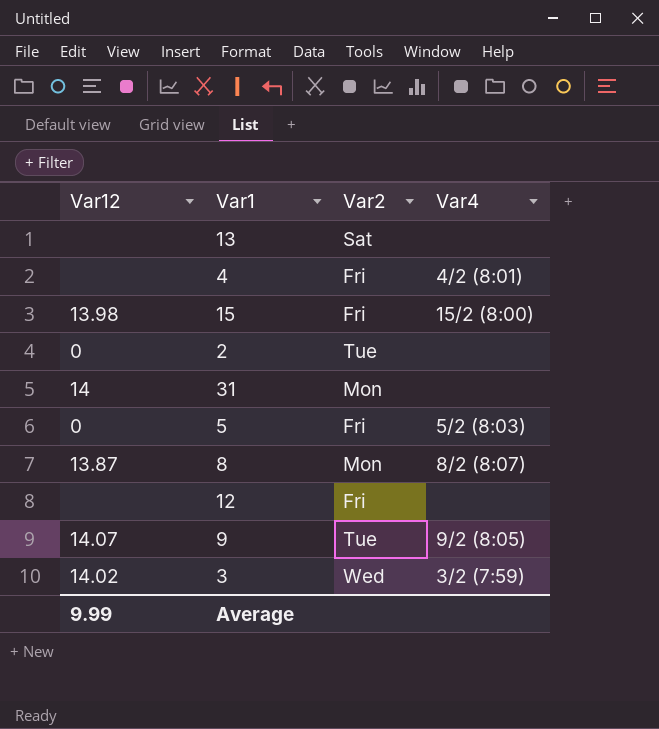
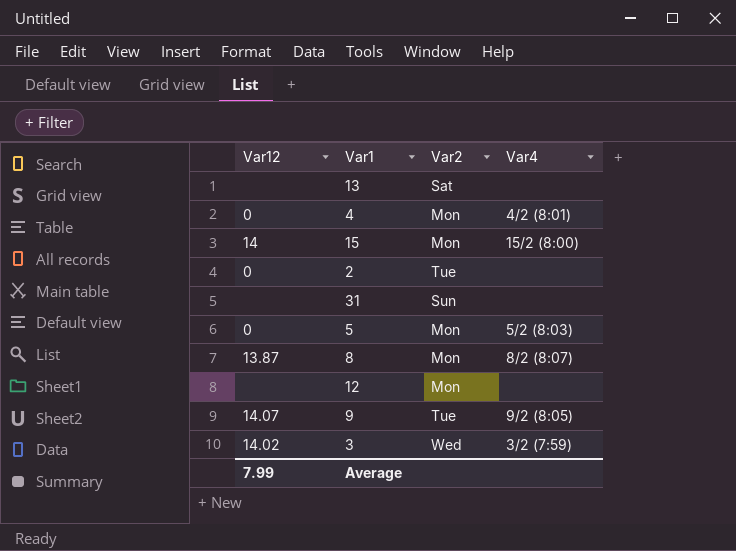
4 | Var12: none -> 0
4 | Var2: Fri -> Mon
15 | Var12: 13.98 -> 14
15 | Var2: Fri -> Mon
31 | Var12: 14 -> none
31 | Var2: Mon -> Sun
5 | Var2: Fri -> Mon
12 | Var2: Fri -> Mon
Average | Var12: 9.99 -> 7.99

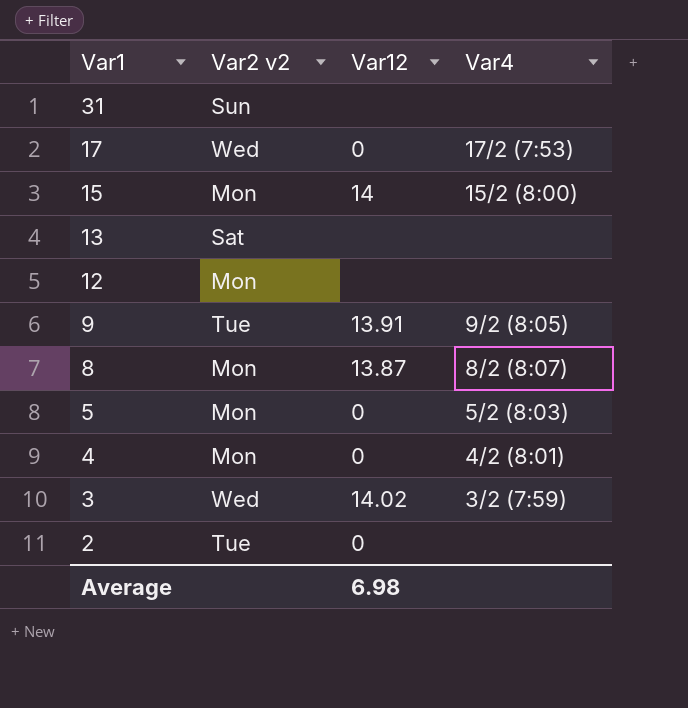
row order: none -> Var1 descending
column name: Var2 -> Var2 v2
column Var12 | position: 1 -> 3
row 17: none -> Wed | 0 | 17/2 (7:53)
9 | Var12: 14.07 -> 13.91
Average | Var12: 7.99 -> 6.98

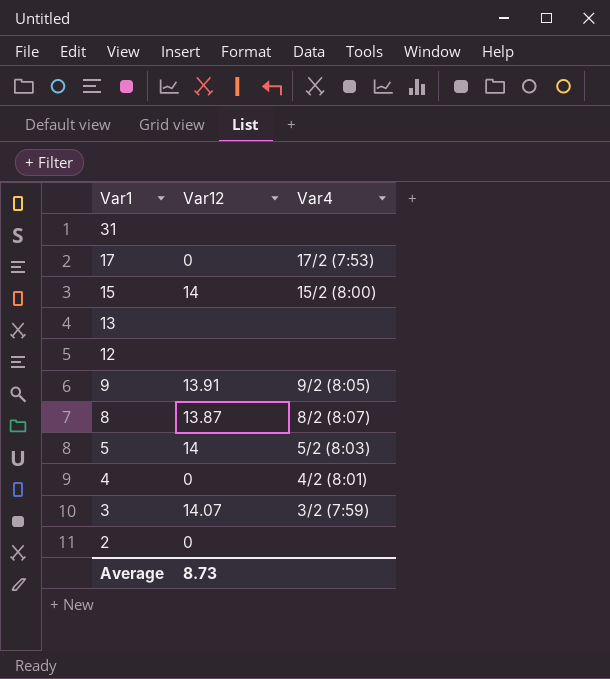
column Var2 v2 | position: 2 -> none
5 | Var12: 0 -> 14
3 | Var12: 14.02 -> 14.07
Average | Var12: 6.98 -> 8.73

